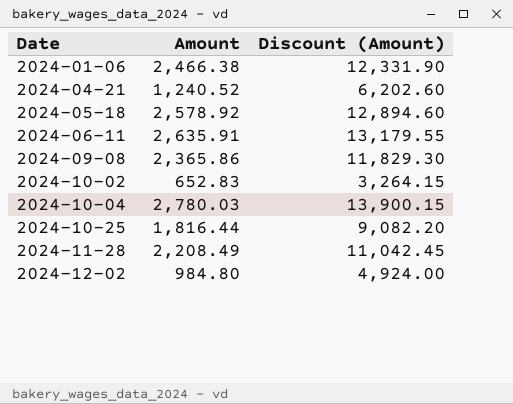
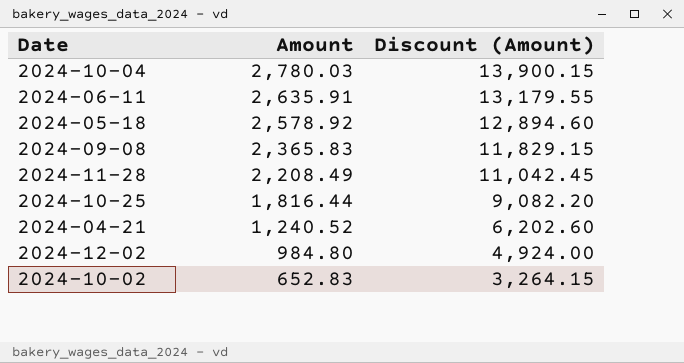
row order: Date ascending -> Amount descending
row 2024-01-06: 2,466.38 | 12,331.90 -> none
2024-09-08 | Amount: 2,365.86 -> 2,365.83
2024-09-08 | Discount (Amount): 11,829.30 -> 11,829.15

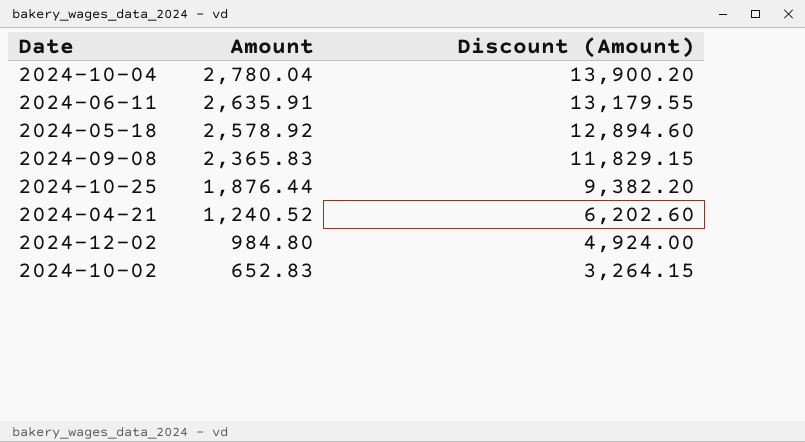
row 2024-11-28: 2,208.49 | 11,042.45 -> none
2024-10-04 | Amount: 2,780.03 -> 2,780.04
2024-10-04 | Discount (Amount): 13,900.15 -> 13,900.20
2024-10-25 | Amount: 1,816.44 -> 1,876.44
2024-10-25 | Discount (Amount): 9,082.20 -> 9,382.20

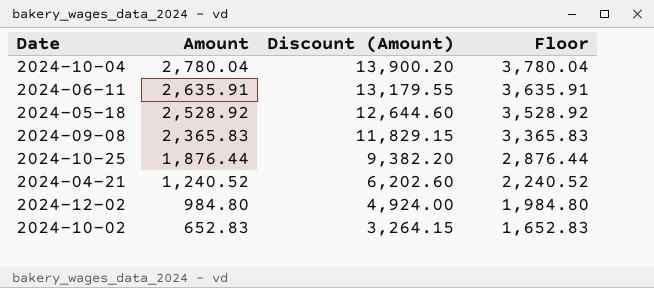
column Floor | formula: none -> [Amount] + 1000
2024-05-18 | Amount: 2,578.92 -> 2,528.92
2024-05-18 | Discount (Amount): 12,894.60 -> 12,644.60

